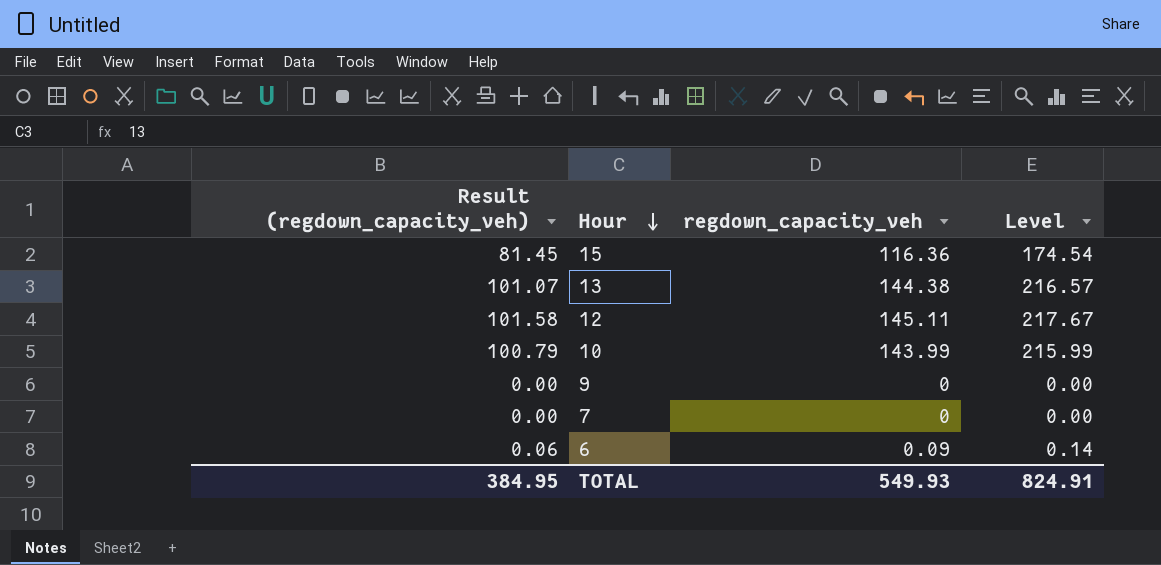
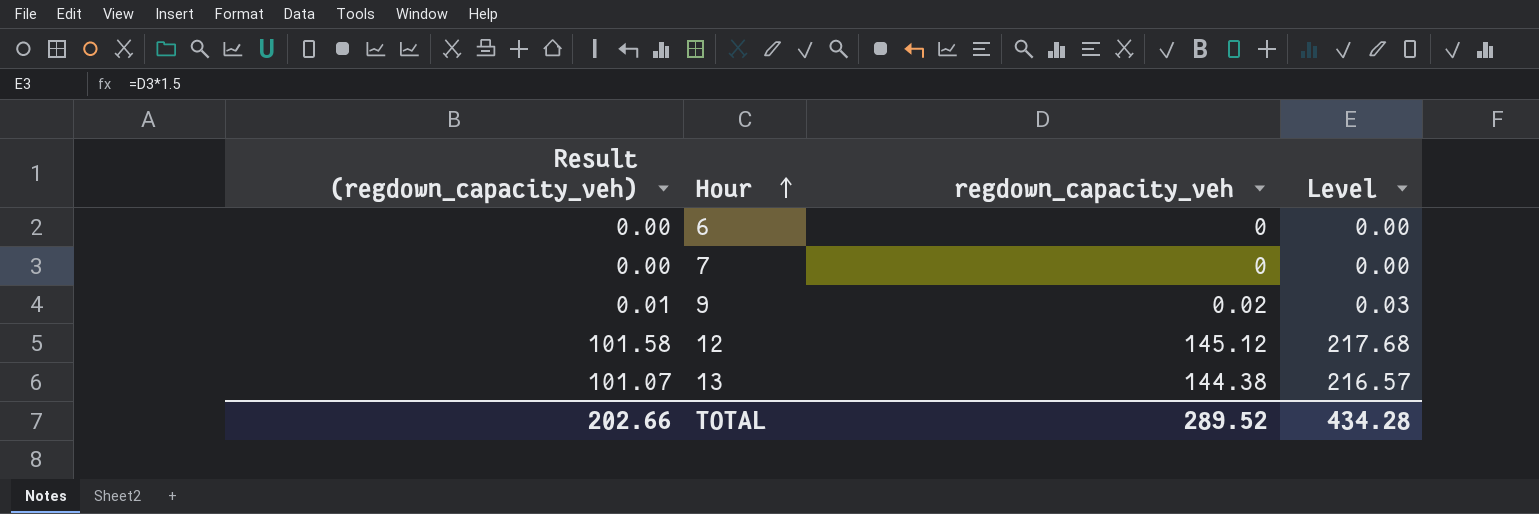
row order: Hour descending -> Hour ascending
row 15: 81.45 | 116.36 | 174.54 -> none
row 10: 100.79 | 143.99 | 215.99 -> none
6 | Result (regdown_capacity_veh): 0.06 -> 0.00
6 | regdown_capacity_veh: 0.09 -> 0
6 | Level: 0.14 -> 0.00
9 | Result (regdown_capacity_veh): 0.00 -> 0.01
9 | regdown_capacity_veh: 0 -> 0.02
9 | Level: 0.00 -> 0.03
12 | regdown_capacity_veh: 145.11 -> 145.12
12 | Level: 217.67 -> 217.68
TOTAL | Result (regdown_capacity_veh): 384.95 -> 202.66
TOTAL | regdown_capacity_veh: 549.93 -> 289.52
TOTAL | Level: 824.91 -> 434.28

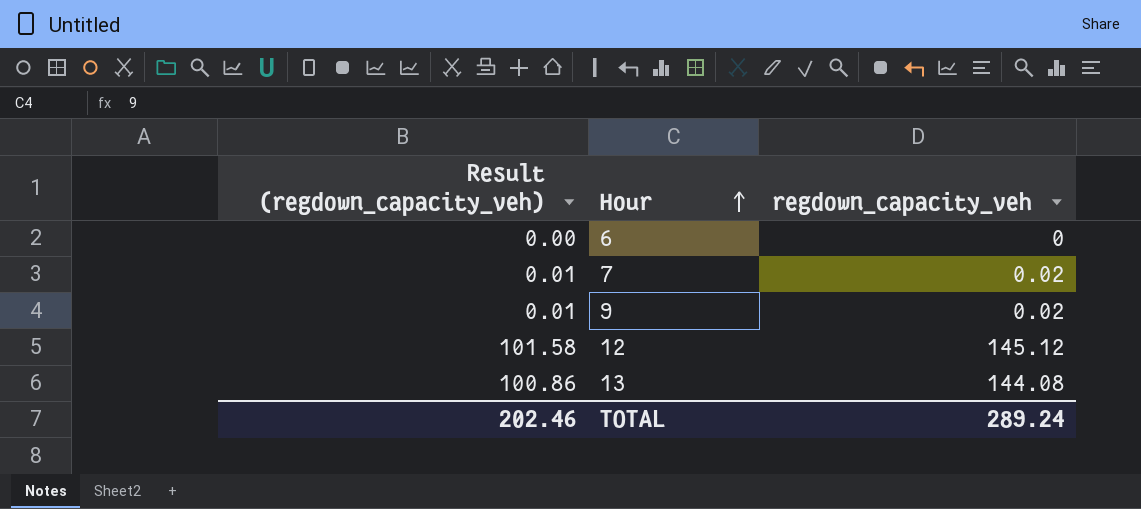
column Level | formula: [regdown_capacity_veh] * 1.5 -> none
7 | Result (regdown_capacity_veh): 0.00 -> 0.01
7 | regdown_capacity_veh: 0 -> 0.02
13 | Result (regdown_capacity_veh): 101.07 -> 100.86
13 | regdown_capacity_veh: 144.38 -> 144.08
TOTAL | Result (regdown_capacity_veh): 202.66 -> 202.46
TOTAL | regdown_capacity_veh: 289.52 -> 289.24

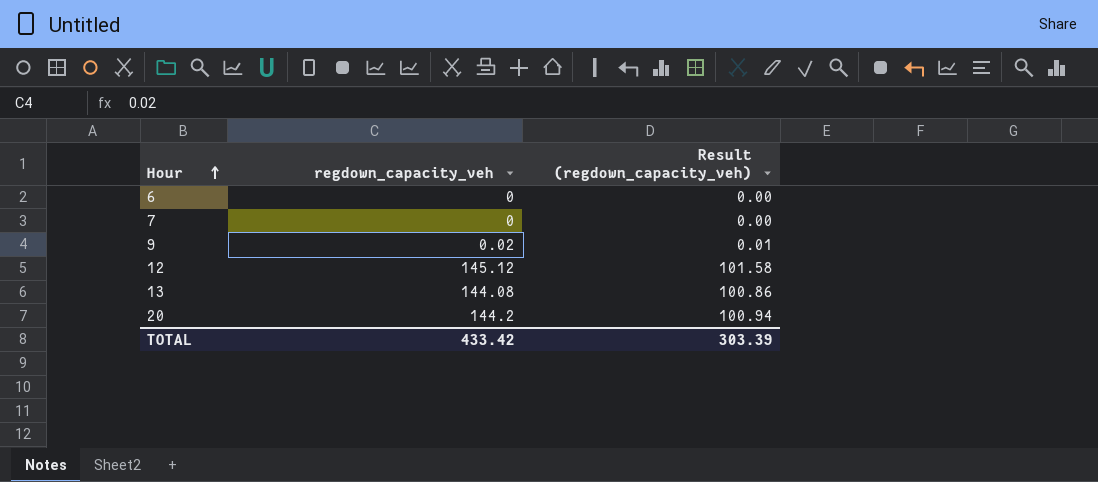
column Result (regdown_capacity_veh) | position: 1 -> 3
7 | regdown_capacity_veh: 0.02 -> 0
7 | Result (regdown_capacity_veh): 0.01 -> 0.00
row 20: none -> 144.2 | 100.94
TOTAL | regdown_capacity_veh: 289.24 -> 433.42
TOTAL | Result (regdown_capacity_veh): 202.46 -> 303.39

